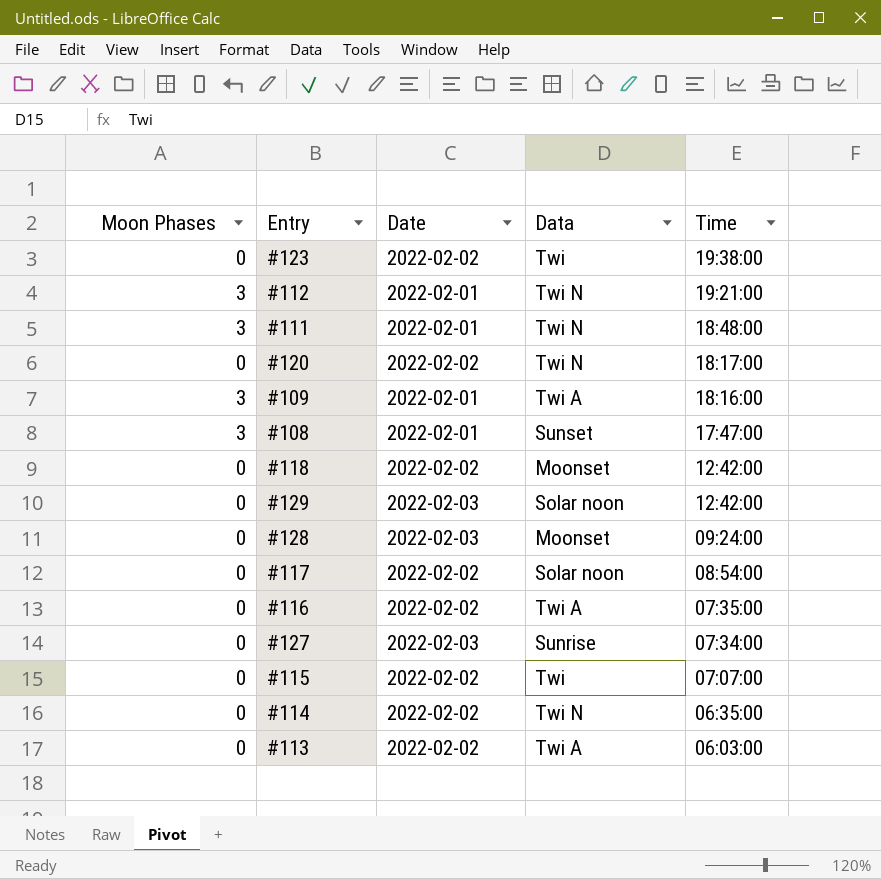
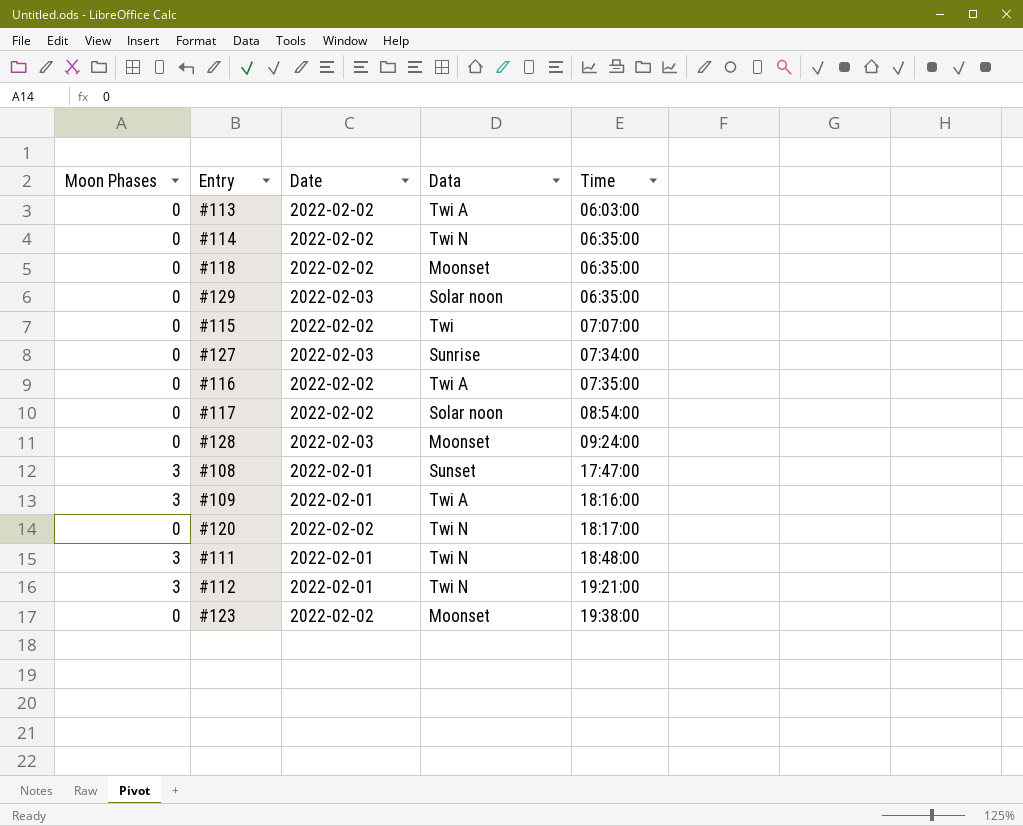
row order: Time descending -> Time ascending
#118 | Time: 12:42:00 -> 06:35:00
#129 | Time: 12:42:00 -> 06:35:00
#123 | Data: Twi -> Moonset

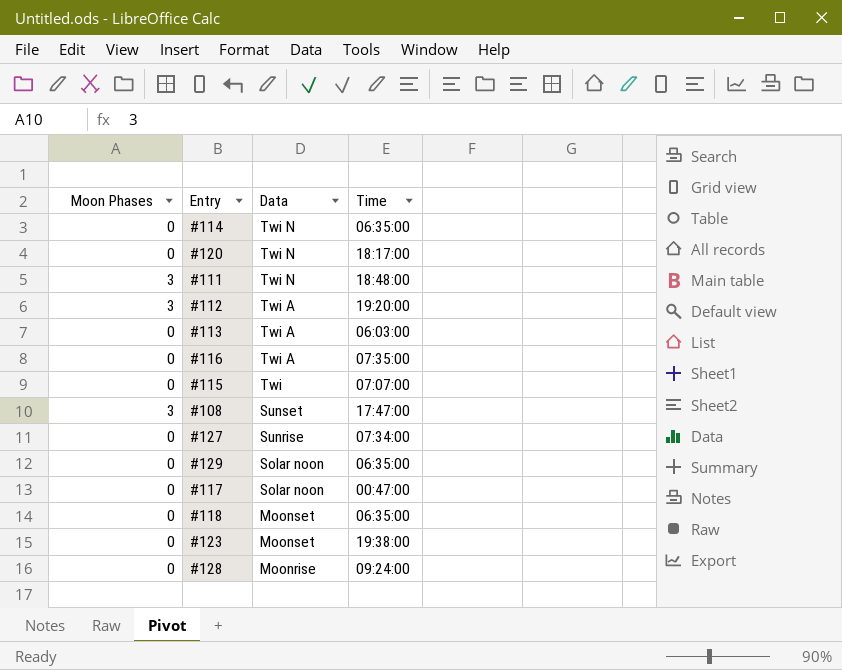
row order: Time ascending -> Data descending
column Date | position: 3 -> none
row #109: 3 | 2022-02-01 | Twi A | 18:16:00 -> none
#112 | Data: Twi N -> Twi A
#112 | Time: 19:21:00 -> 19:20:00
#117 | Time: 08:54:00 -> 00:47:00
#128 | Data: Moonset -> Moonrise

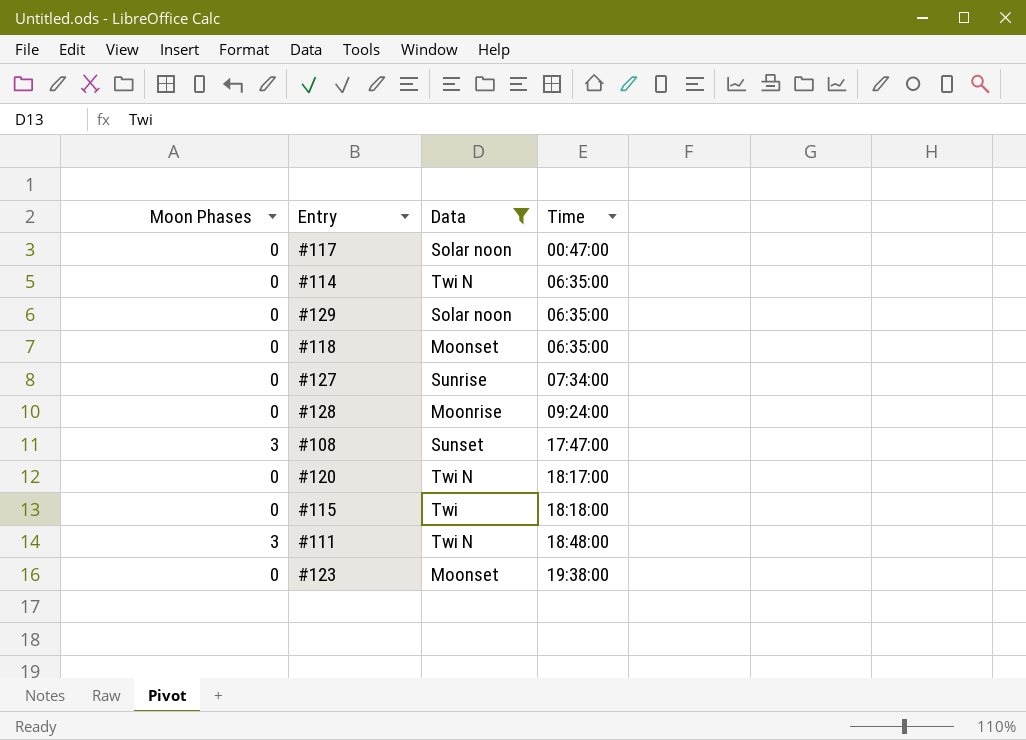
filter: none -> Data != Twi A
row order: Data descending -> Time ascending
#115 | Time: 07:07:00 -> 18:18:00

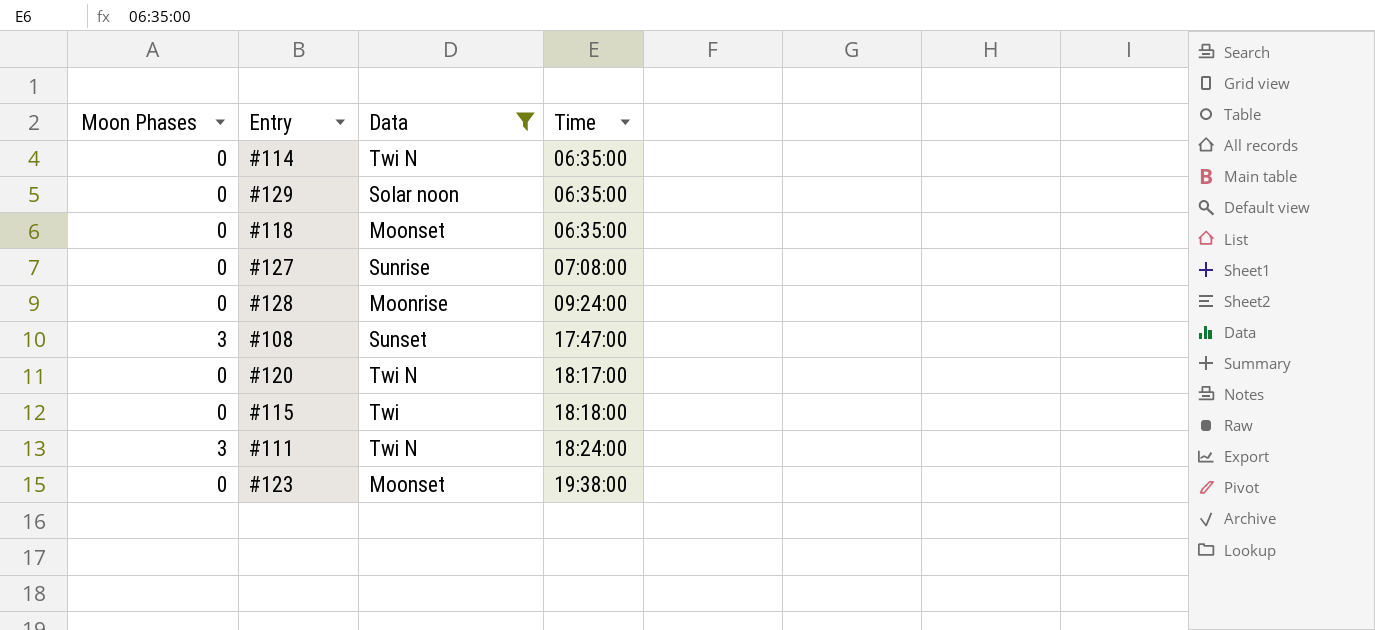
row #117: 0 | Solar noon | 00:47:00 -> none
#127 | Time: 07:34:00 -> 07:08:00
#111 | Time: 18:48:00 -> 18:24:00

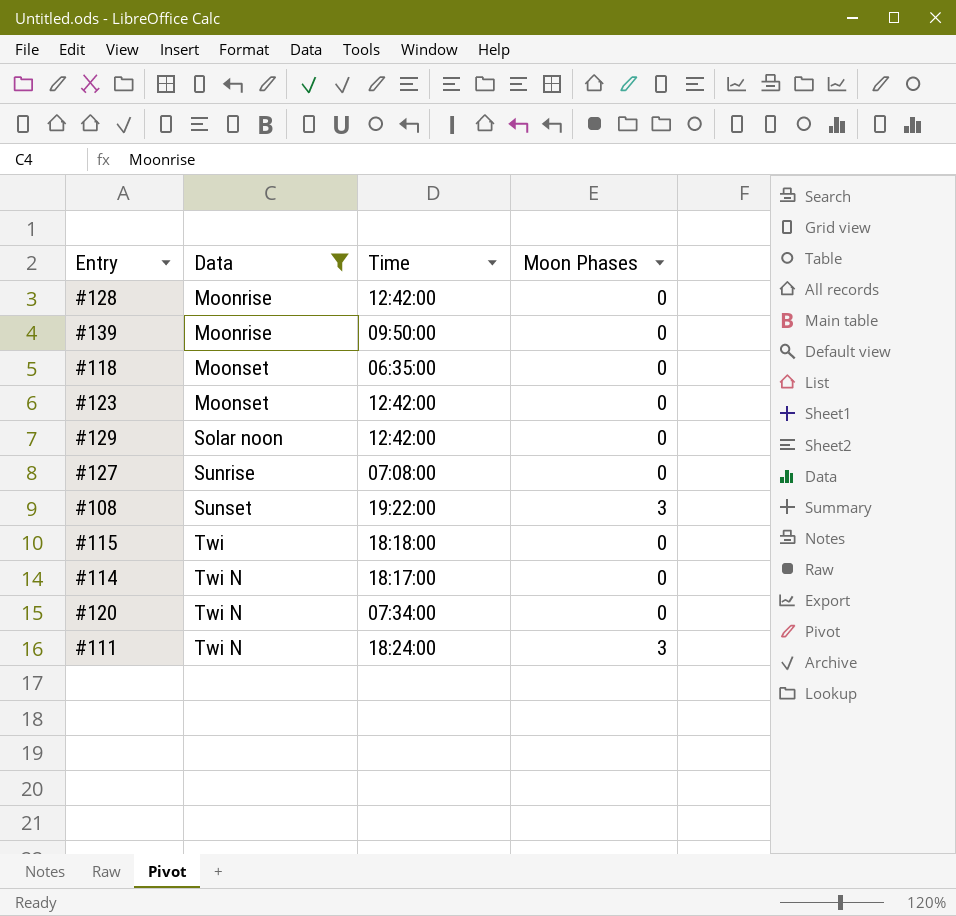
row order: Time ascending -> Data ascending
column Moon Phases | position: 1 -> 4
#128 | Time: 09:24:00 -> 12:42:00
row #139: none -> Moonrise | 09:50:00 | 0
#123 | Time: 19:38:00 -> 12:42:00
#129 | Time: 06:35:00 -> 12:42:00
#108 | Time: 17:47:00 -> 19:22:00
#114 | Time: 06:35:00 -> 18:17:00
#120 | Time: 18:17:00 -> 07:34:00

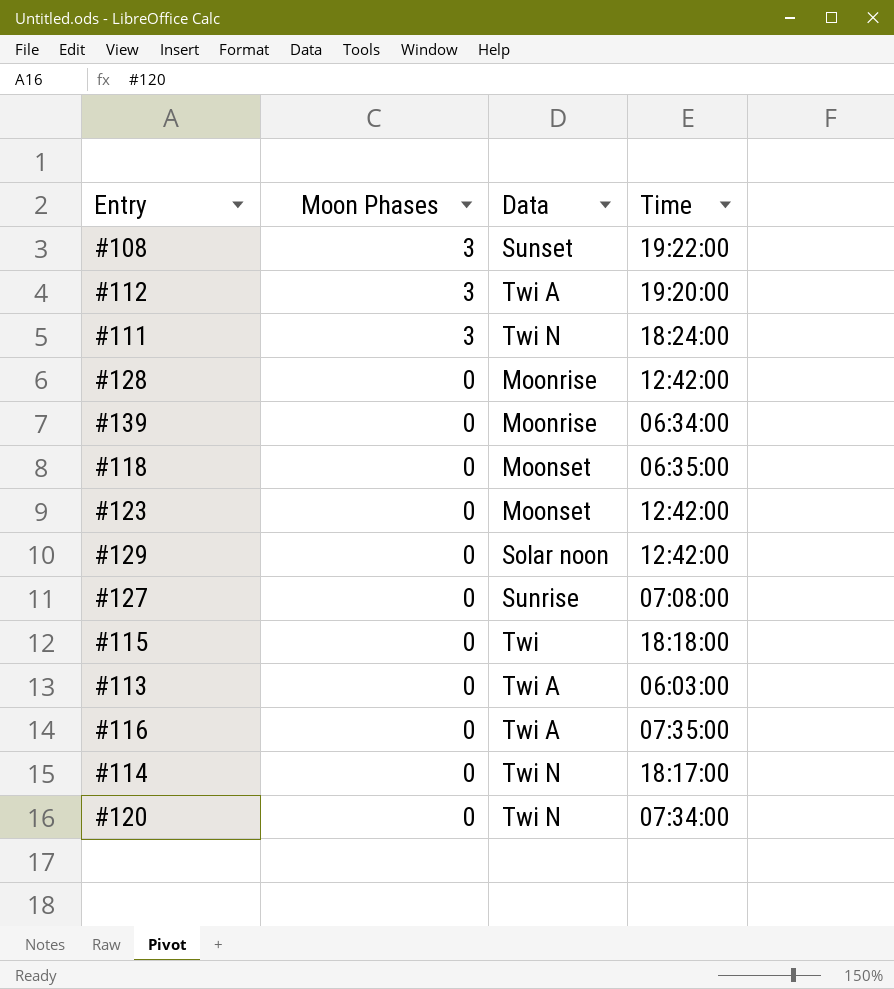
filter: Data != Twi A -> none
row order: Data ascending -> Moon Phases descending
column Moon Phases | position: 4 -> 2
#139 | Time: 09:50:00 -> 06:34:00

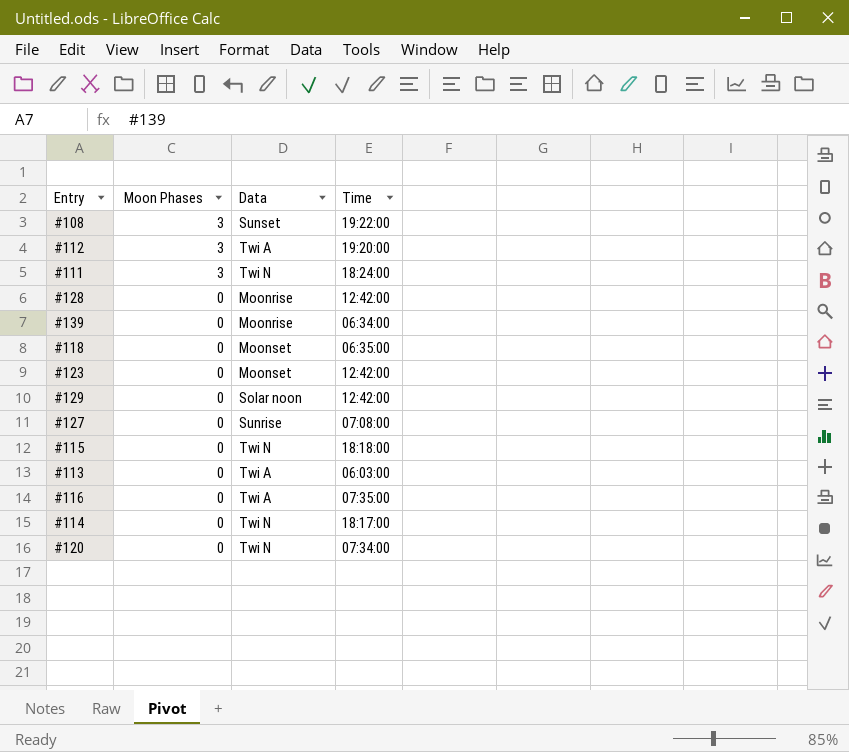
#115 | Data: Twi -> Twi N

